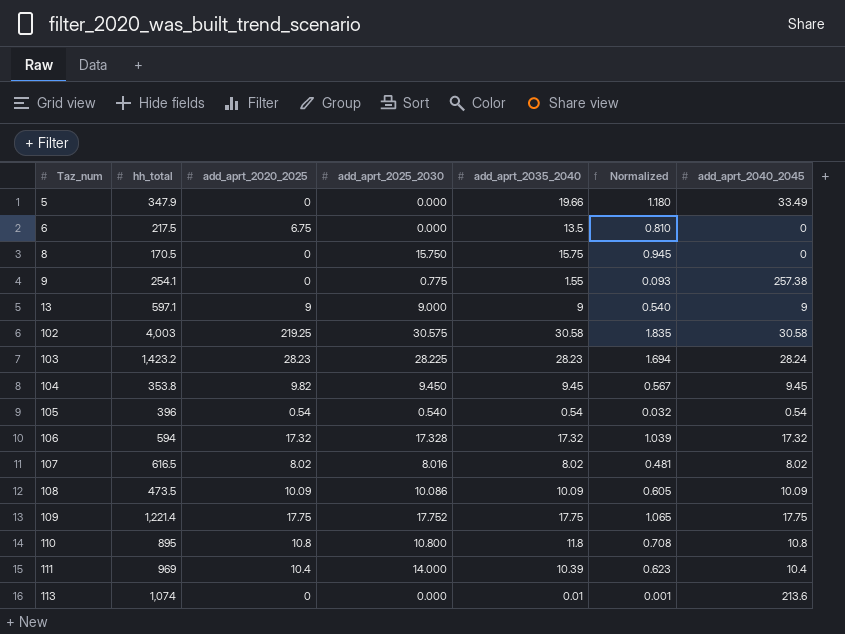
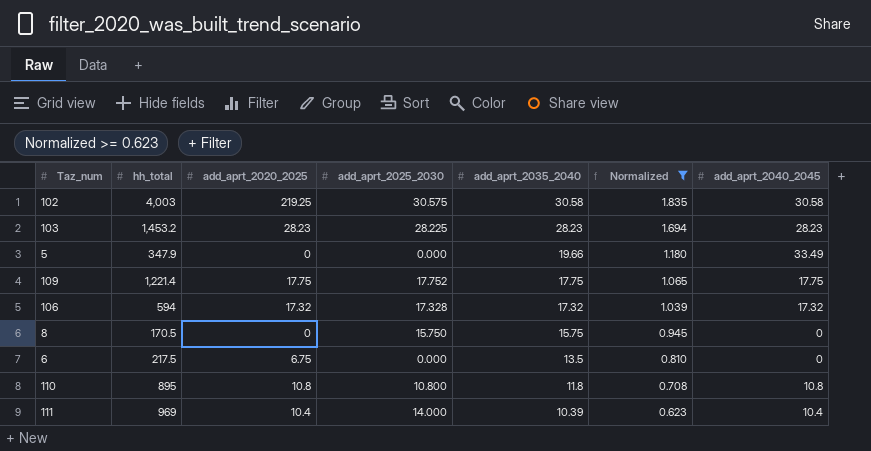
filter: none -> Normalized >= 0.623
row order: Taz_num ascending -> add_aprt_2035_2040 descending
103 | hh_total: 1,423.2 -> 1,453.2
103 | add_aprt_2040_2045: 28.24 -> 28.23

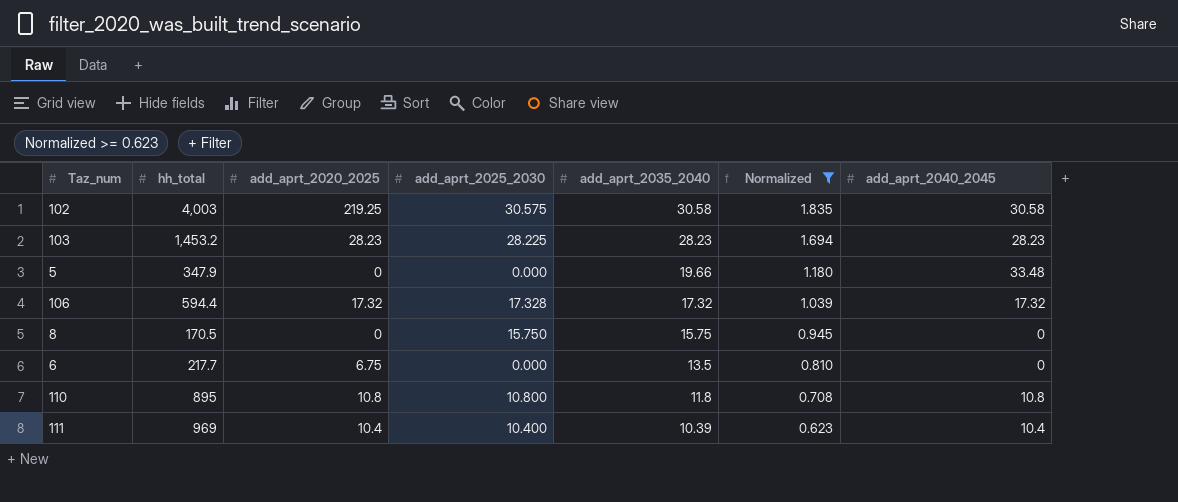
row 109: 1,221.4 | 17.75 | 17.752 | 17.75 | 1.065 | 17.75 -> none
5 | add_aprt_2040_2045: 33.49 -> 33.48
106 | hh_total: 594 -> 594.4
6 | hh_total: 217.5 -> 217.7
111 | add_aprt_2025_2030: 14.000 -> 10.400

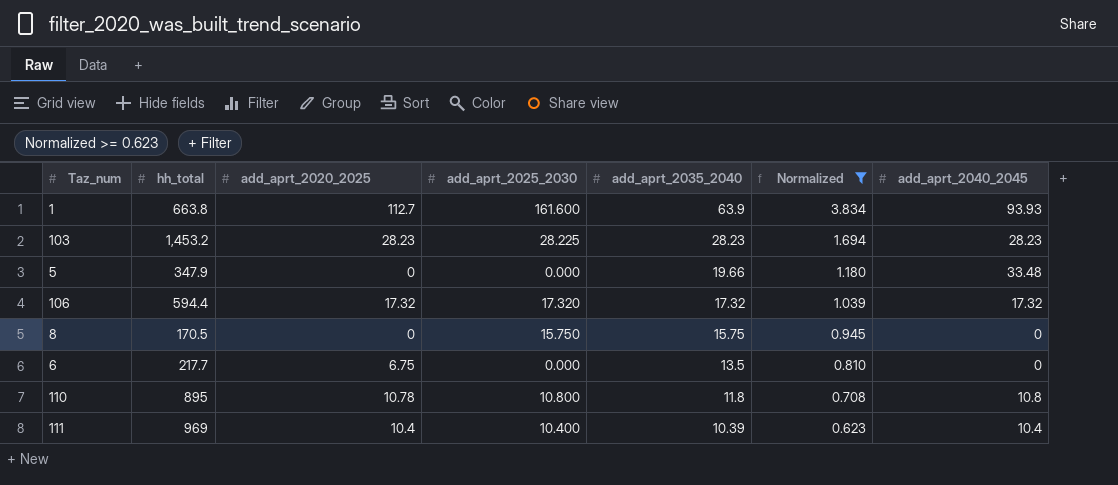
row 102: 4,003 | 219.25 | 30.575 | 30.58 | 1.835 | 30.58 -> none
row 1: none -> 663.8 | 112.7 | 161.600 | 63.9 | 3.834 | 93.93
106 | add_aprt_2025_2030: 17.328 -> 17.320
110 | add_aprt_2020_2025: 10.8 -> 10.78

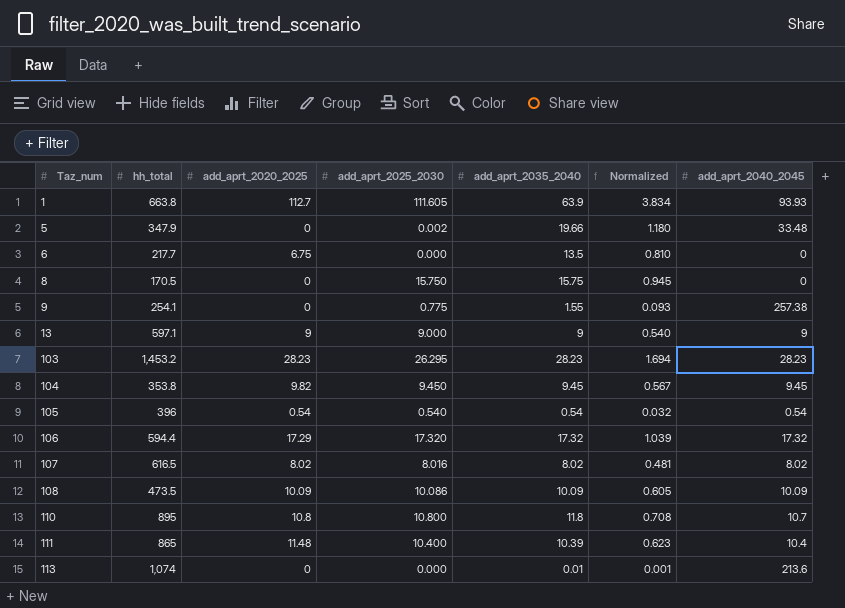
filter: Normalized >= 0.623 -> none
row order: add_aprt_2035_2040 descending -> Taz_num ascending
1 | add_aprt_2025_2030: 161.600 -> 111.605
5 | add_aprt_2025_2030: 0.000 -> 0.002
103 | add_aprt_2025_2030: 28.225 -> 26.295
106 | add_aprt_2020_2025: 17.32 -> 17.29
110 | add_aprt_2020_2025: 10.78 -> 10.8
110 | add_aprt_2040_2045: 10.8 -> 10.7
111 | hh_total: 969 -> 865
111 | add_aprt_2020_2025: 10.4 -> 11.48

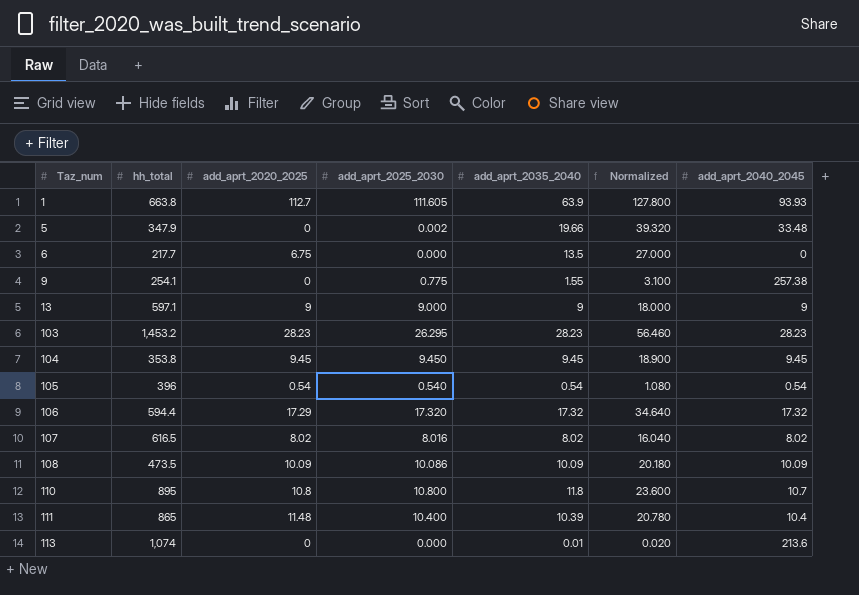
column Normalized | formula: [add_aprt_2035_2040] * 0.06 -> [add_aprt_2035_2040] * 2
row 8: 170.5 | 0 | 15.750 | 15.75 | 0.945 | 0 -> none
104 | add_aprt_2020_2025: 9.82 -> 9.45

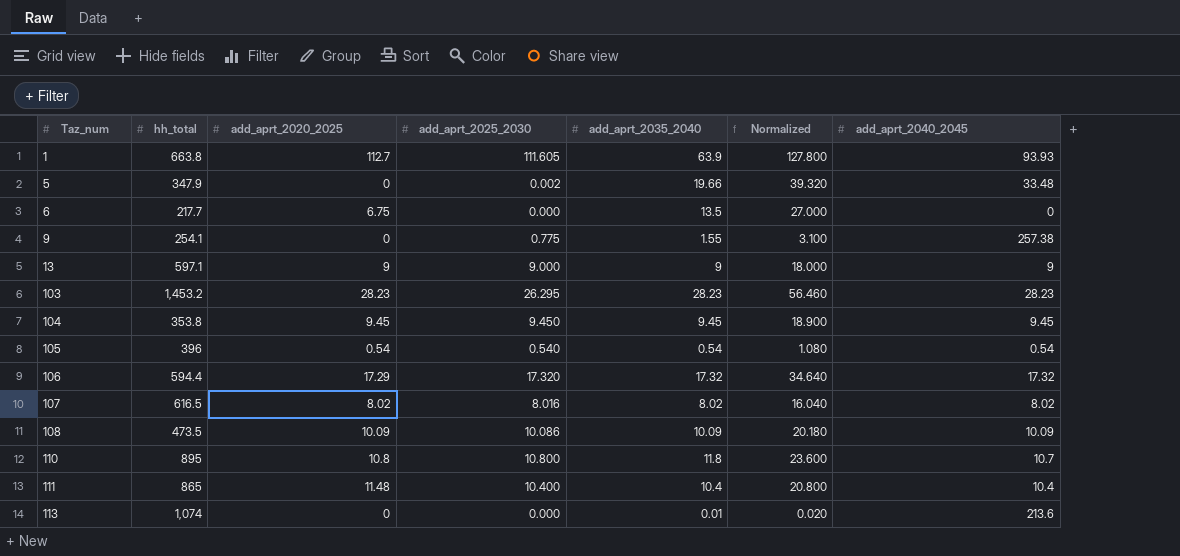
111 | add_aprt_2035_2040: 10.39 -> 10.4
111 | Normalized: 20.780 -> 20.800

